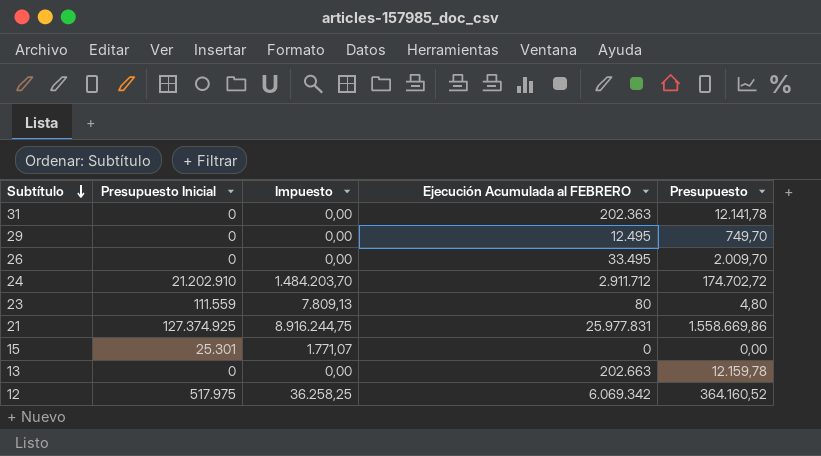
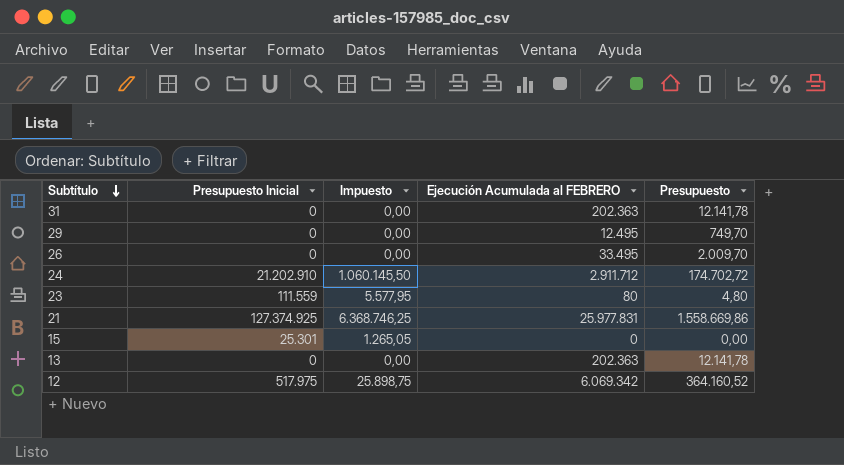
column Impuesto | formula: [Presupuesto Inicial] * 0,07 -> [Presupuesto Inicial] * 0,05
13 | Ejecución Acumulada al FEBRERO: 202.663 -> 202.363
13 | Presupuesto: 12.159,78 -> 12.141,78

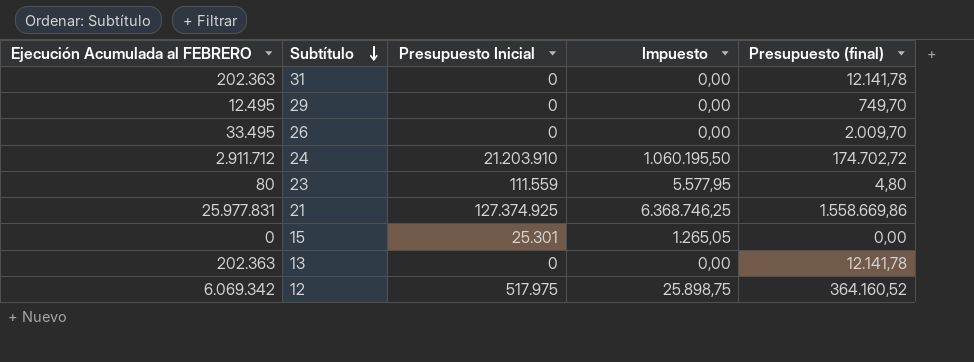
column Ejecución Acumulada al FEBRERO | position: 4 -> 1
column name: Presupuesto -> Presupuesto (final)
24 | Presupuesto Inicial: 21.202.910 -> 21.203.910
24 | Impuesto: 1.060.145,50 -> 1.060.195,50

